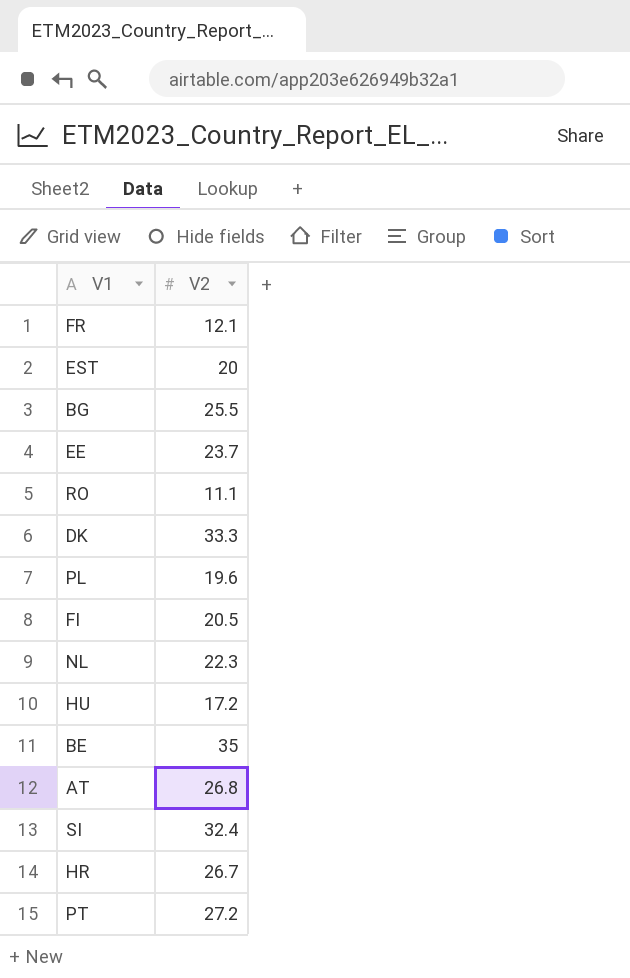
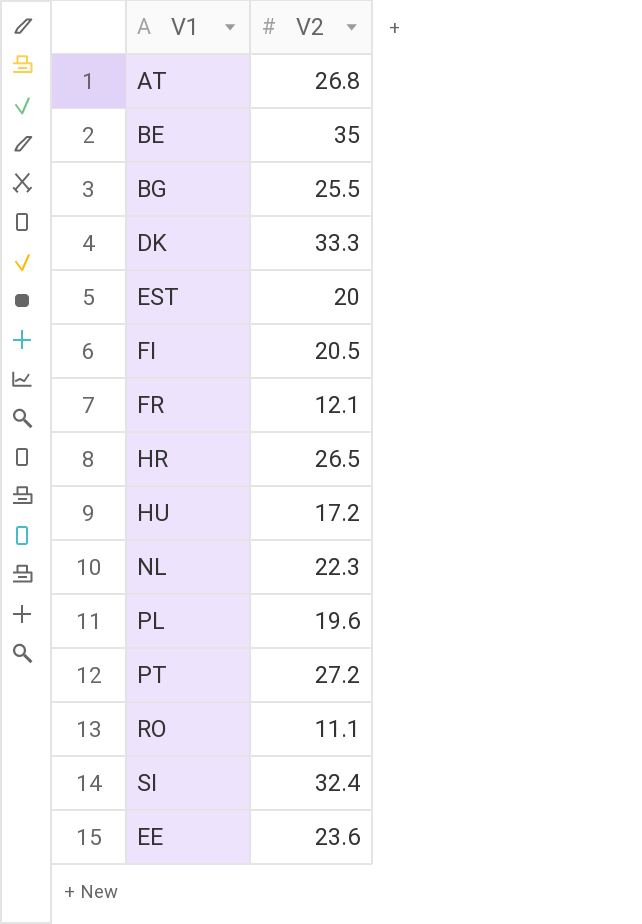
row order: none -> V1 ascending
HR | V2: 26.7 -> 26.5
ΕΕ | V2: 23.7 -> 23.6

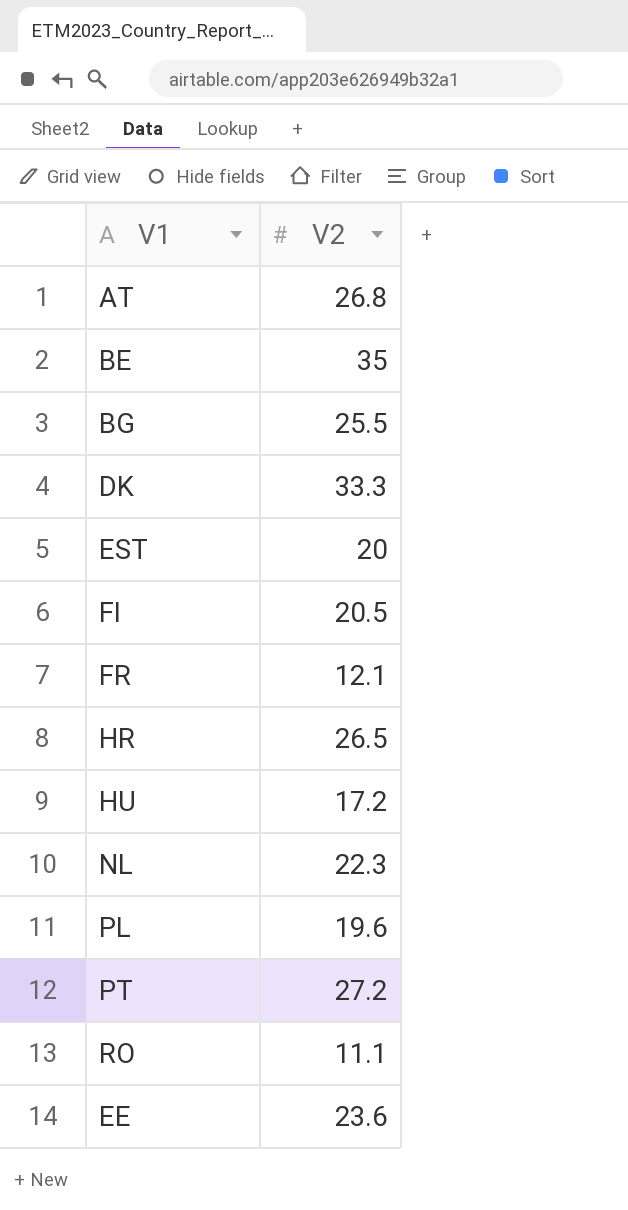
row SI: 32.4 -> none

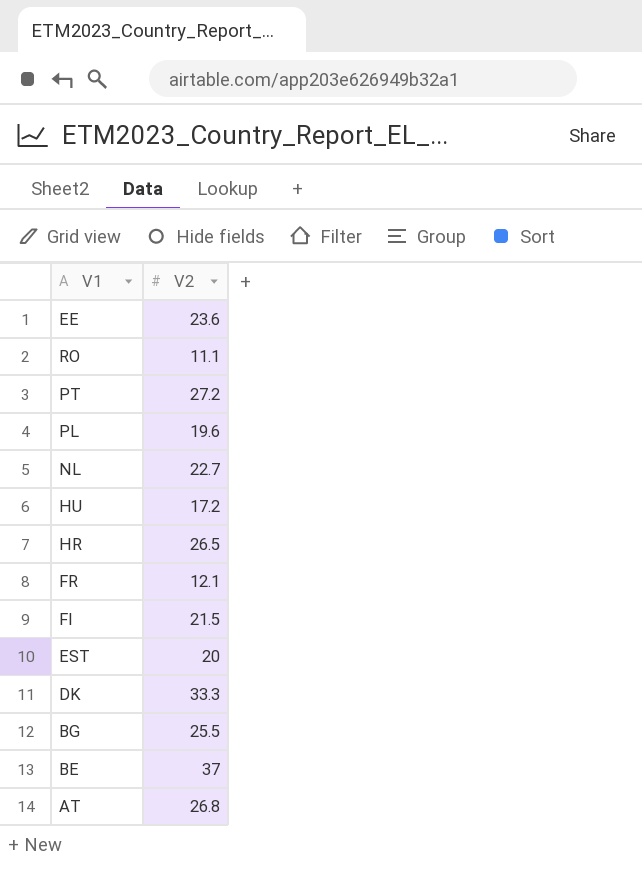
row order: V1 ascending -> V1 descending
NL | V2: 22.3 -> 22.7
FI | V2: 20.5 -> 21.5
BE | V2: 35 -> 37

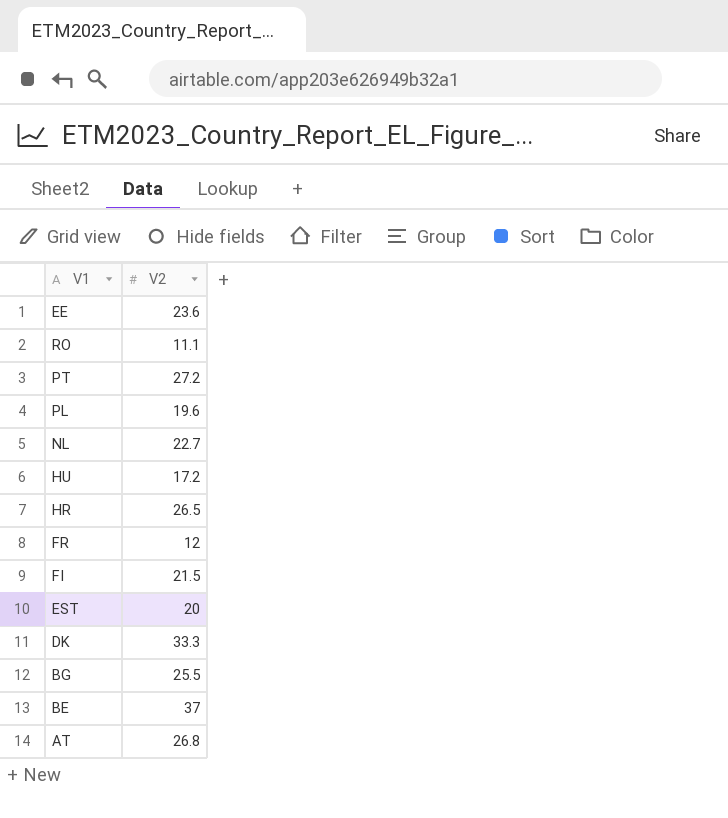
FR | V2: 12.1 -> 12

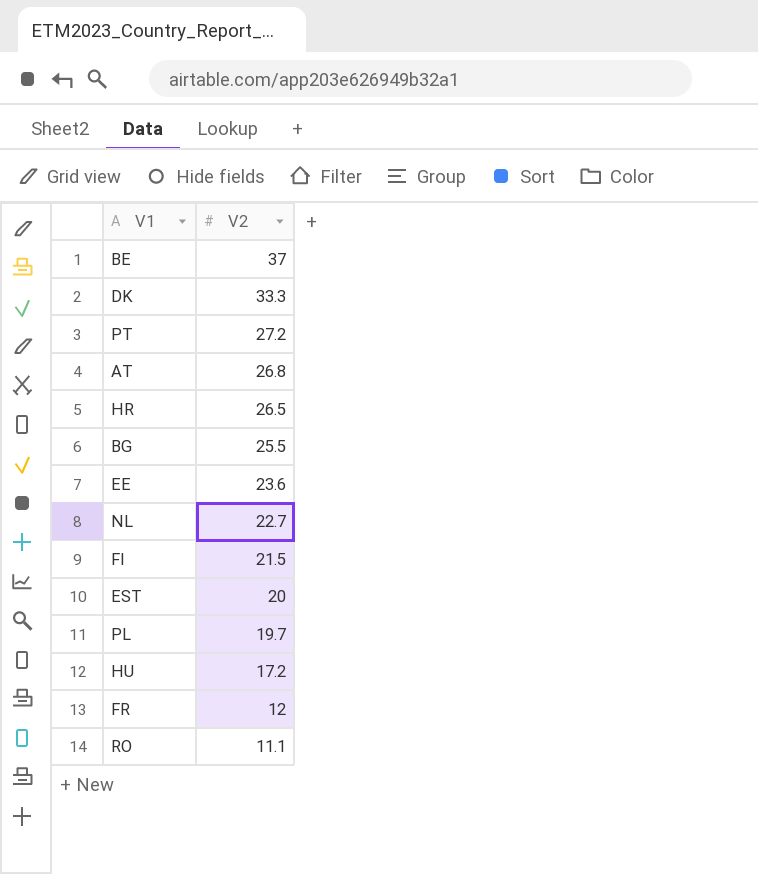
row order: V1 descending -> V2 descending
PL | V2: 19.6 -> 19.7

